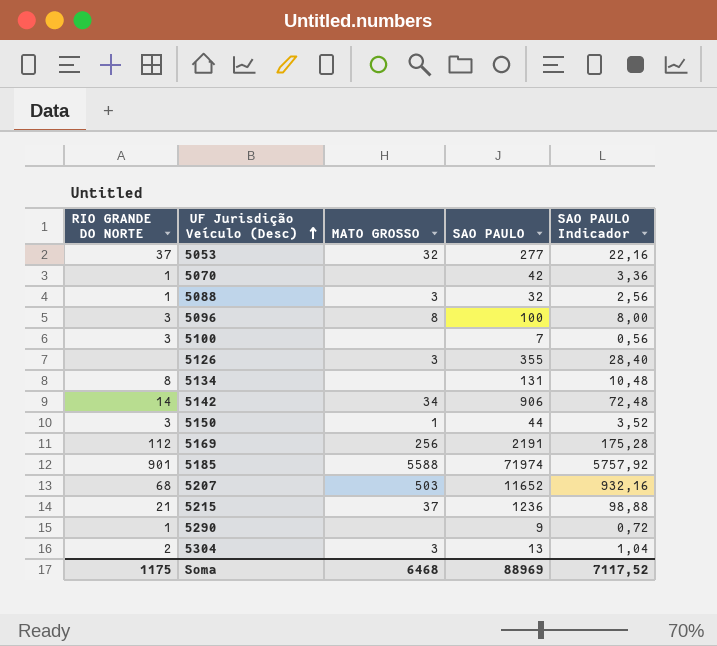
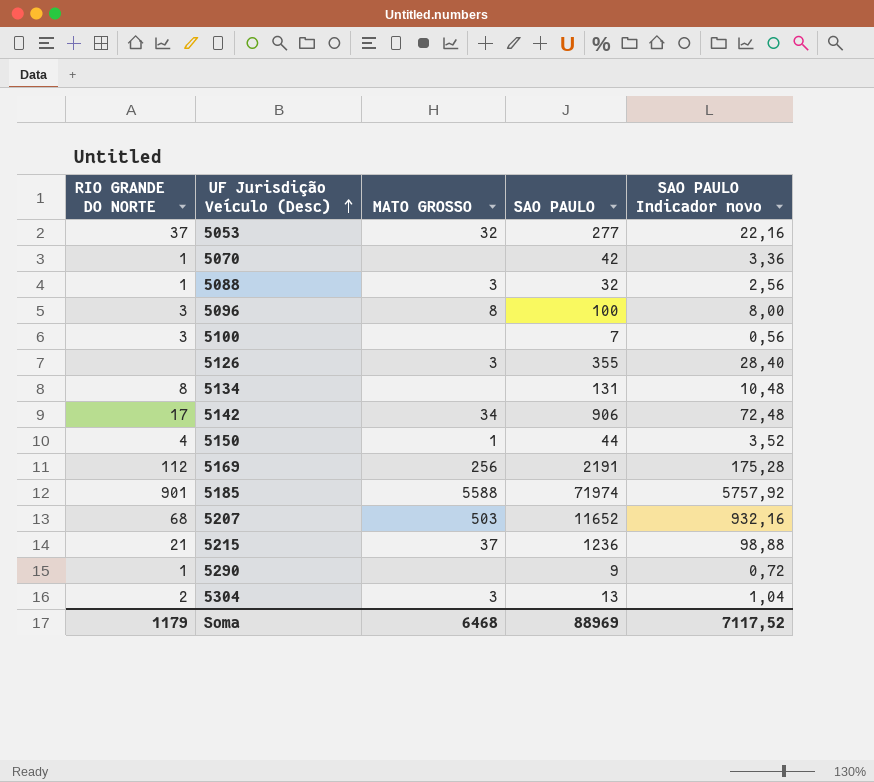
column name: SAO PAULO Indicador -> SAO PAULO Indicador novo
5142 | RIO GRANDE DO NORTE: 14 -> 17
5150 | RIO GRANDE DO NORTE: 3 -> 4
Soma | RIO GRANDE DO NORTE: 1175 -> 1179

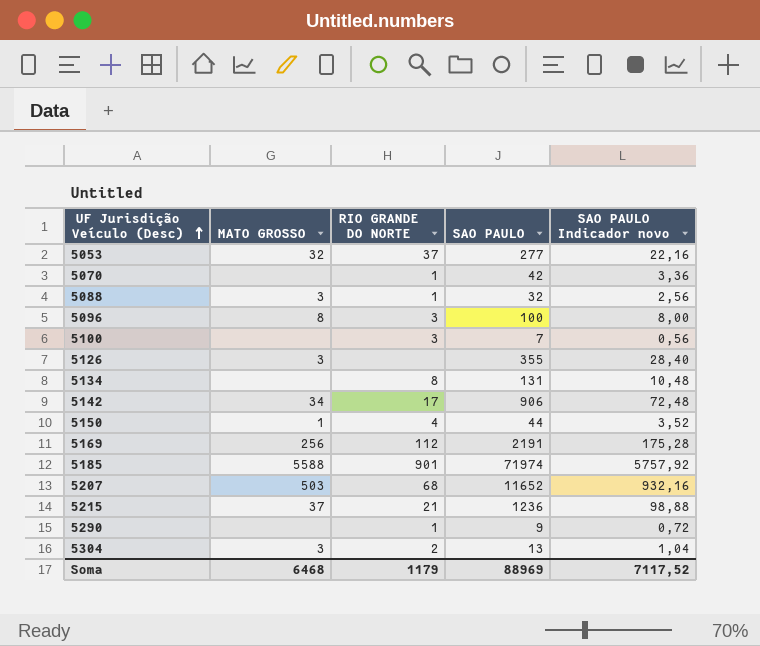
column RIO GRANDE DO NORTE | position: 1 -> 3

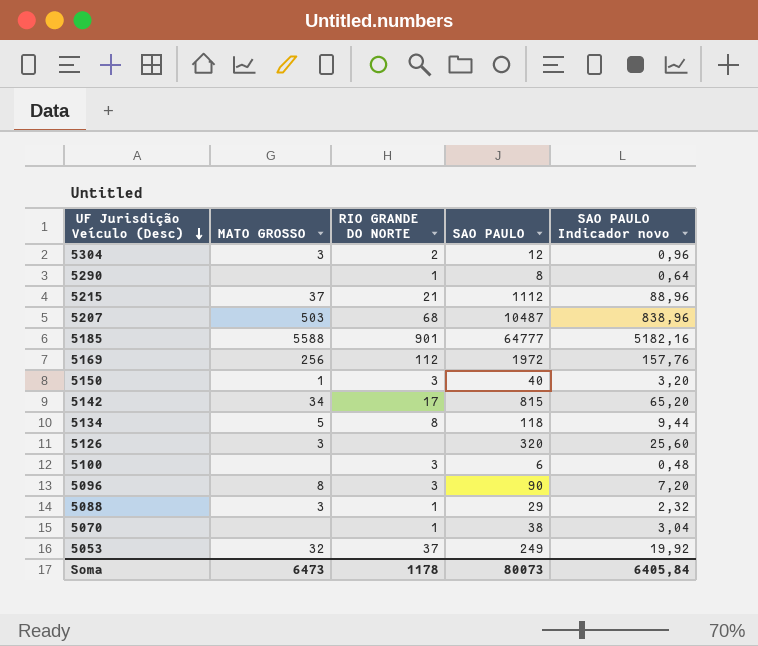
row order: UF Jurisdição Veículo (Desc) ascending -> UF Jurisdição Veículo (Desc) descending
5304 | SAO PAULO: 13 -> 12
5304 | SAO PAULO Indicador novo: 1,04 -> 0,96
5290 | SAO PAULO: 9 -> 8
5290 | SAO PAULO Indicador novo: 0,72 -> 0,64
5215 | SAO PAULO: 1236 -> 1112
5215 | SAO PAULO Indicador novo: 98,88 -> 88,96
5207 | SAO PAULO: 11652 -> 10487
5207 | SAO PAULO Indicador novo: 932,16 -> 838,96
5185 | SAO PAULO: 71974 -> 64777
5185 | SAO PAULO Indicador novo: 5757,92 -> 5182,16
5169 | SAO PAULO: 2191 -> 1972
5169 | SAO PAULO Indicador novo: 175,28 -> 157,76
5150 | RIO GRANDE DO NORTE: 4 -> 3
5150 | SAO PAULO: 44 -> 40
5150 | SAO PAULO Indicador novo: 3,52 -> 3,20
5142 | SAO PAULO: 906 -> 815
5142 | SAO PAULO Indicador novo: 72,48 -> 65,20
5134 | MATO GROSSO: none -> 5
5134 | SAO PAULO: 131 -> 118
5134 | SAO PAULO Indicador novo: 10,48 -> 9,44
5126 | SAO PAULO: 355 -> 320
5126 | SAO PAULO Indicador novo: 28,40 -> 25,60
5100 | SAO PAULO: 7 -> 6
5100 | SAO PAULO Indicador novo: 0,56 -> 0,48
5096 | SAO PAULO: 100 -> 90
5096 | SAO PAULO Indicador novo: 8,00 -> 7,20
5088 | SAO PAULO: 32 -> 29
5088 | SAO PAULO Indicador novo: 2,56 -> 2,32
5070 | SAO PAULO: 42 -> 38
5070 | SAO PAULO Indicador novo: 3,36 -> 3,04
5053 | SAO PAULO: 277 -> 249
5053 | SAO PAULO Indicador novo: 22,16 -> 19,92
Soma | MATO GROSSO: 6468 -> 6473
Soma | RIO GRANDE DO NORTE: 1179 -> 1178
Soma | SAO PAULO: 88969 -> 80073
Soma | SAO PAULO Indicador novo: 7117,52 -> 6405,84

